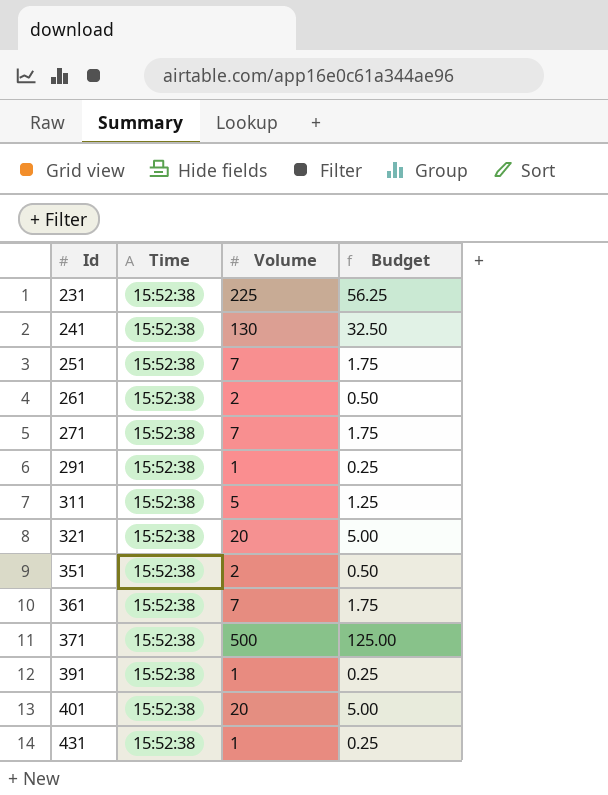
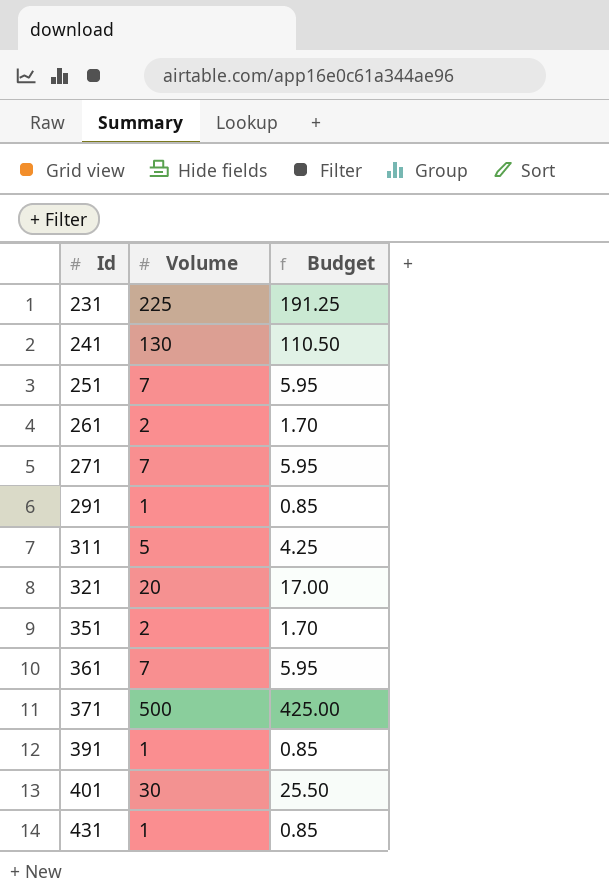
column Time | position: 2 -> none
column Budget | formula: [Volume] * 0.25 -> [Volume] * 0.85
401 | Volume: 20 -> 30

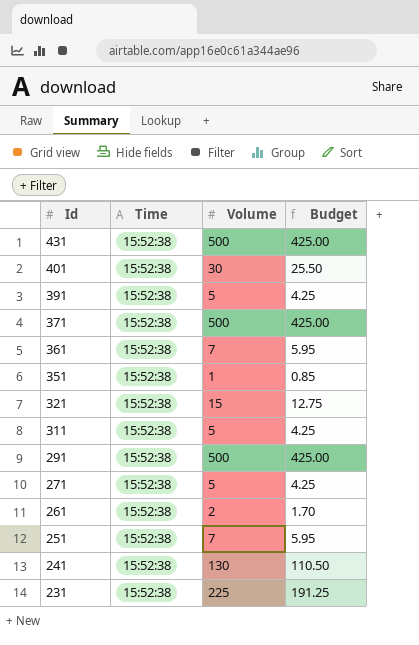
row order: Id ascending -> Id descending
column Time | position: none -> 2
431 | Volume: 1 -> 500
431 | Budget: 0.85 -> 425.00
391 | Volume: 1 -> 5
391 | Budget: 0.85 -> 4.25
351 | Volume: 2 -> 1
351 | Budget: 1.70 -> 0.85
321 | Volume: 20 -> 15
321 | Budget: 17.00 -> 12.75
291 | Volume: 1 -> 500
291 | Budget: 0.85 -> 425.00
271 | Volume: 7 -> 5
271 | Budget: 5.95 -> 4.25

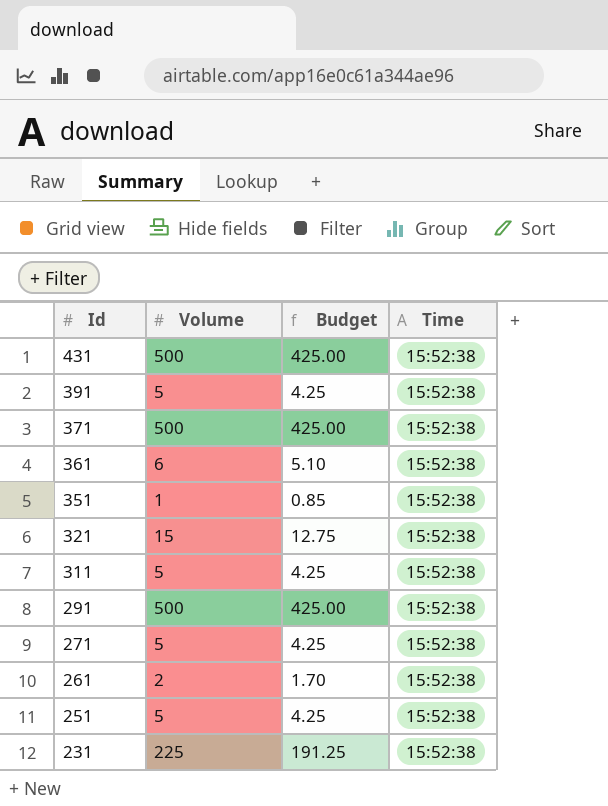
column Time | position: 2 -> 4
row 401: 15:52:38 | 30 | 25.50 -> none
row 241: 15:52:38 | 130 | 110.50 -> none
361 | Volume: 7 -> 6
361 | Budget: 5.95 -> 5.10
251 | Volume: 7 -> 5
251 | Budget: 5.95 -> 4.25

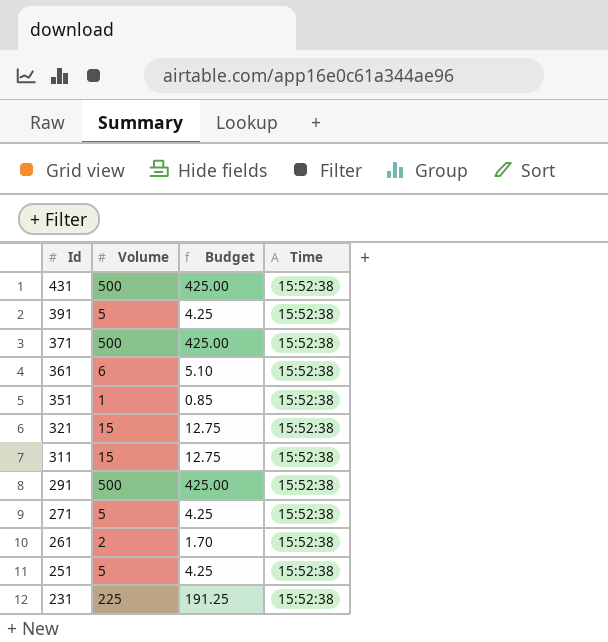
311 | Volume: 5 -> 15
311 | Budget: 4.25 -> 12.75

